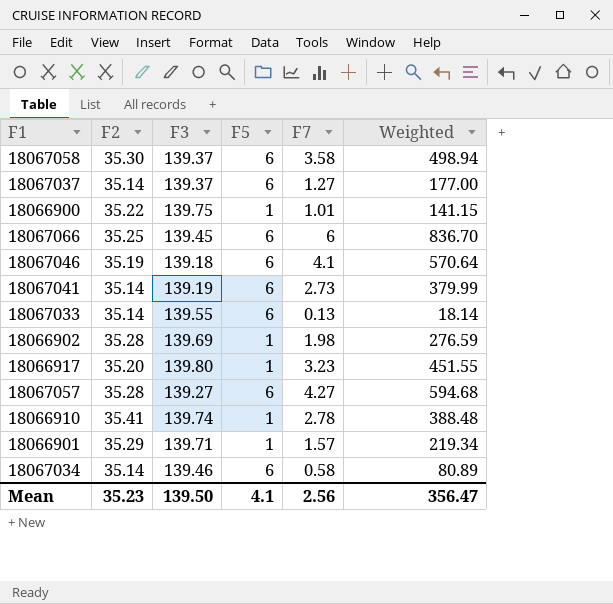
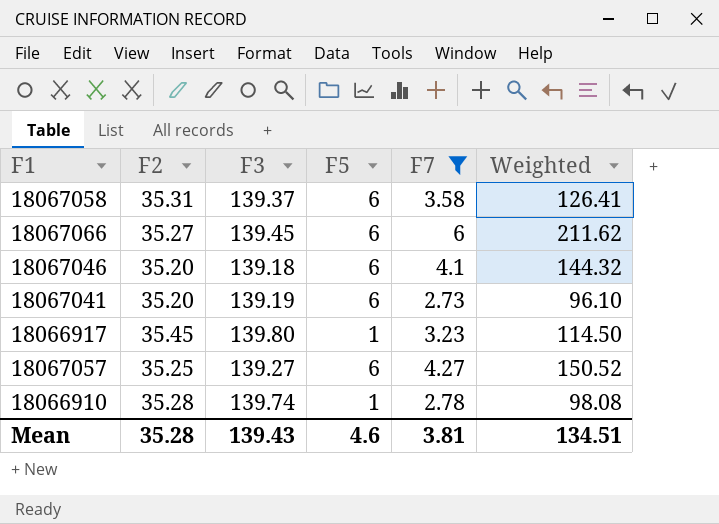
filter: none -> F7 >= 2.73
column Weighted | formula: [F3] * [F7] -> [F2] * [F7]
18067058 | F2: 35.30 -> 35.31
18067066 | F2: 35.25 -> 35.27
18067046 | F2: 35.19 -> 35.20
18067041 | F2: 35.14 -> 35.20
18066917 | F2: 35.20 -> 35.45
18067057 | F2: 35.28 -> 35.25
18066910 | F2: 35.41 -> 35.28
Mean | F2: 35.23 -> 35.28
Mean | F3: 139.50 -> 139.43
Mean | F5: 4.1 -> 4.6
Mean | F7: 2.56 -> 3.81
Mean | Weighted: 356.47 -> 134.51

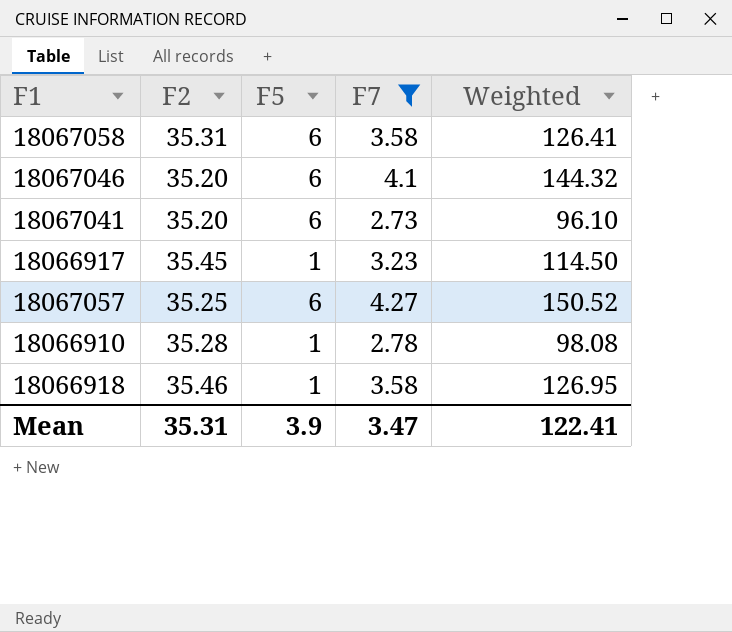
column F3 | position: 3 -> none
row 18067066: 35.27 | 139.45 | 6 | 6 | 211.62 -> none
row 18066918: none -> 35.46 | 1 | 3.58 | 126.95
Mean | F2: 35.28 -> 35.31
Mean | F5: 4.6 -> 3.9
Mean | F7: 3.81 -> 3.47
Mean | Weighted: 134.51 -> 122.41

